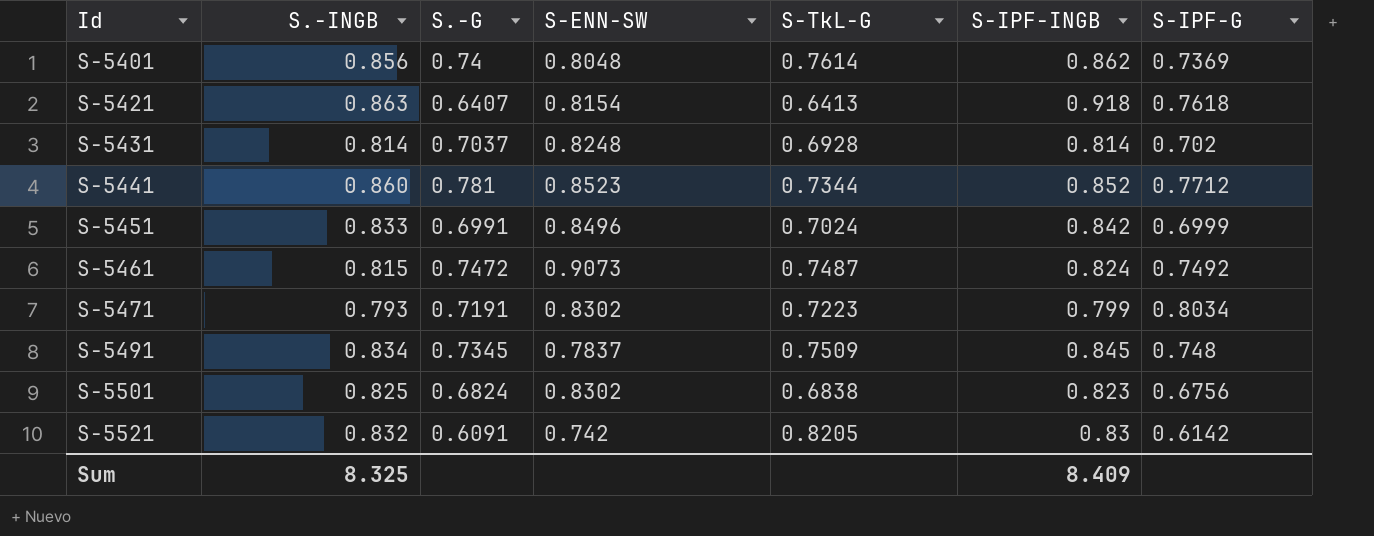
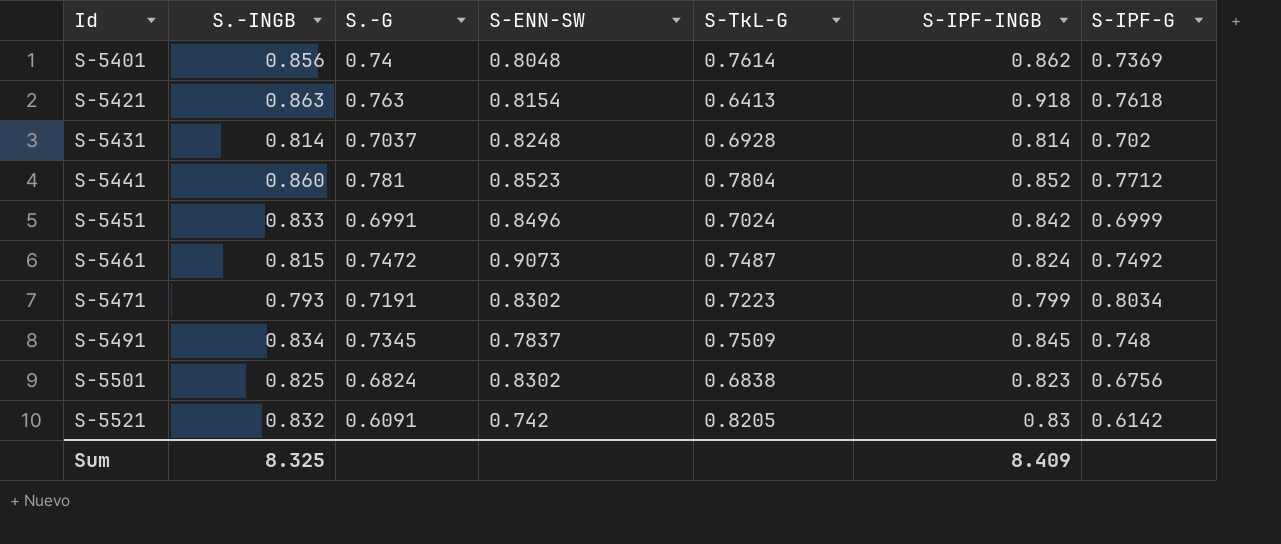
S-5421 | S.-G: 0.6407 -> 0.763
S-5441 | S-TkL-G: 0.7344 -> 0.7804

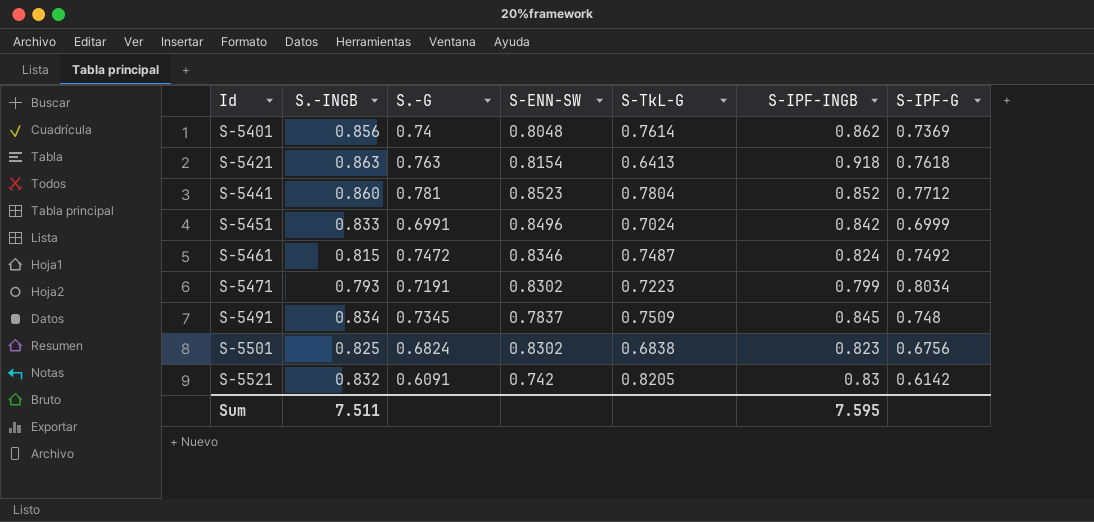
row S-5431: 0.814 | 0.7037 | 0.8248 | 0.6928 | 0.814 | 0.702 -> none
S-5461 | S-ENN-SW: 0.9073 -> 0.8346
Sum | S.-INGB: 8.325 -> 7.511
Sum | S-IPF-INGB: 8.409 -> 7.595

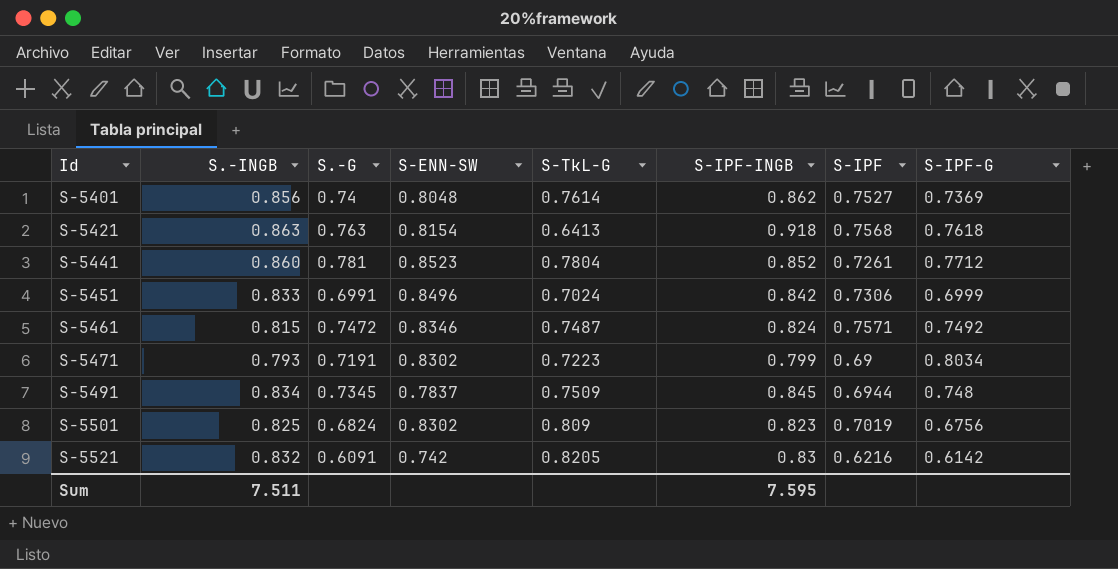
column S-IPF | position: none -> 7
S-5501 | S-TkL-G: 0.6838 -> 0.809

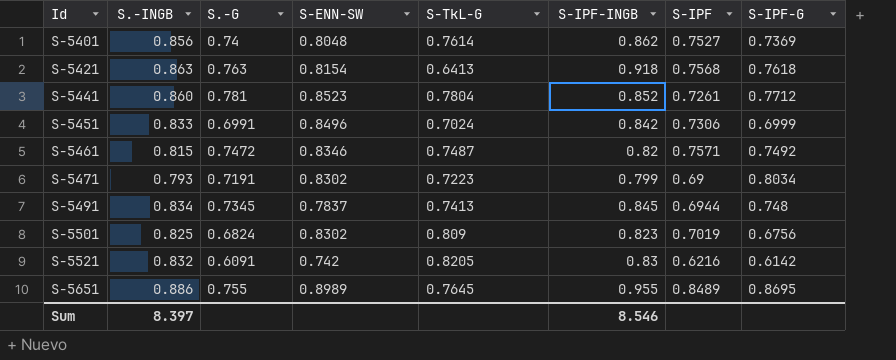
S-5461 | S-IPF-INGB: 0.824 -> 0.82
S-5491 | S-TkL-G: 0.7509 -> 0.7413
row S-5651: none -> 0.886 | 0.755 | 0.8989 | 0.7645 | 0.955 | 0.8489 | 0.8695
Sum | S.-INGB: 7.511 -> 8.397
Sum | S-IPF-INGB: 7.595 -> 8.546

